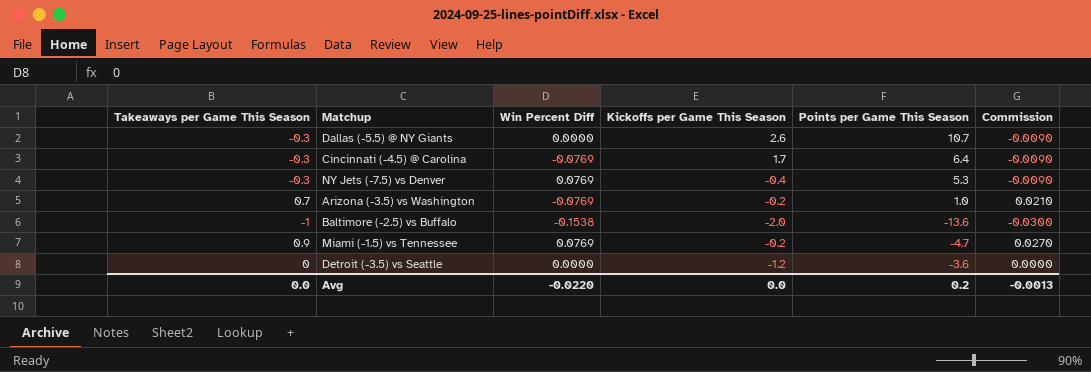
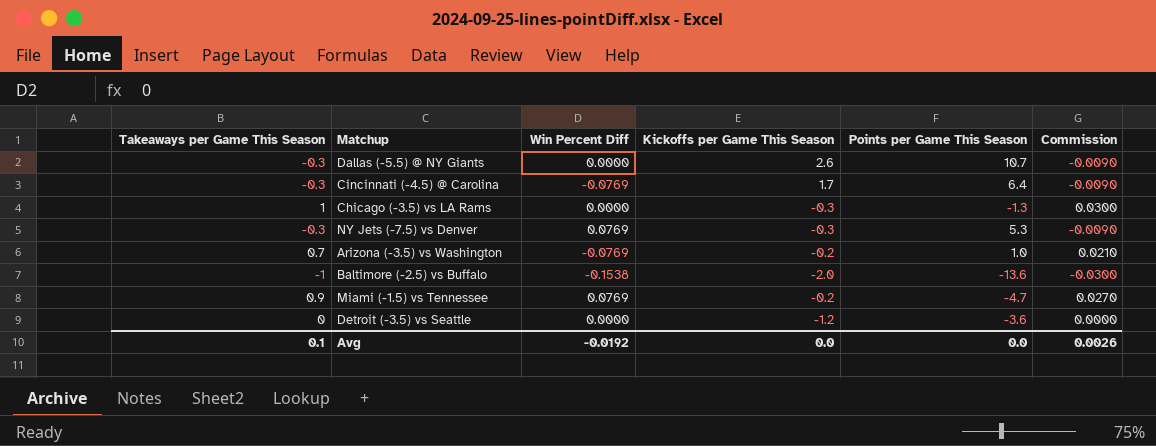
row Chicago (-3.5) vs LA Rams: none -> 1 | 0.0000 | -0.3 | -1.3 | 0.0300
NY Jets (-7.5) vs Denver | Kickoffs per Game This Season: -0.4 -> -0.3
Avg | Takeaways per Game This Season: 0.0 -> 0.1
Avg | Win Percent Diff: -0.0220 -> -0.0192
Avg | Points per Game This Season: 0.2 -> 0.0
Avg | Commission: -0.0013 -> 0.0026

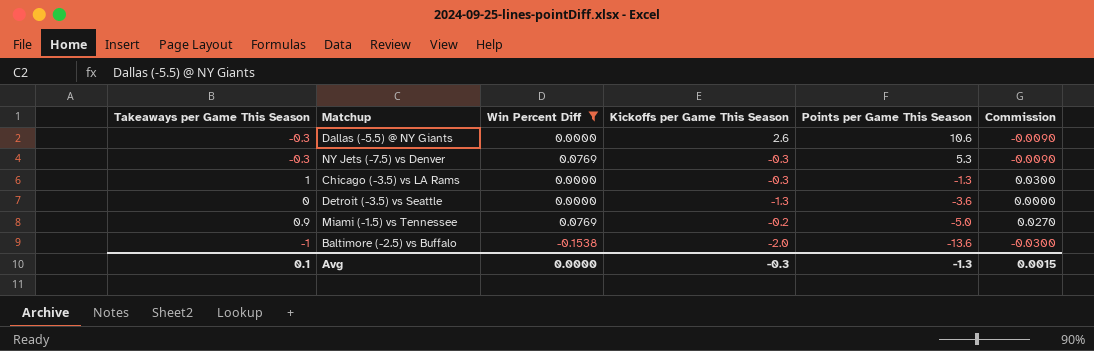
filter: none -> Win Percent Diff != -0.0769
row order: none -> Points per Game This Season descending
Dallas (-5.5) @ NY Giants | Points per Game This Season: 10.7 -> 10.6
Detroit (-3.5) vs Seattle | Kickoffs per Game This Season: -1.2 -> -1.3
Miami (-1.5) vs Tennessee | Points per Game This Season: -4.7 -> -5.0
Avg | Win Percent Diff: -0.0192 -> 0.0000
Avg | Kickoffs per Game This Season: 0.0 -> -0.3
Avg | Points per Game This Season: 0.0 -> -1.3
Avg | Commission: 0.0026 -> 0.0015

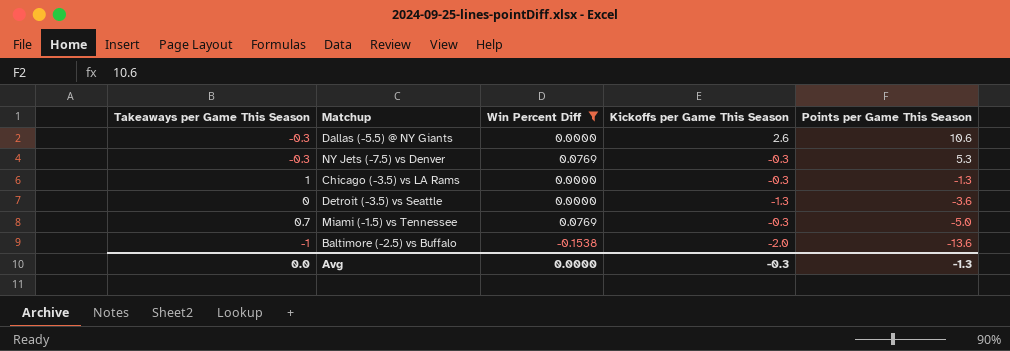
column Commission | formula: [Takeaways per Game This Season] * 0.03 -> none
Miami (-1.5) vs Tennessee | Takeaways per Game This Season: 0.9 -> 0.7
Miami (-1.5) vs Tennessee | Kickoffs per Game This Season: -0.2 -> -0.3
Avg | Takeaways per Game This Season: 0.1 -> 0.0

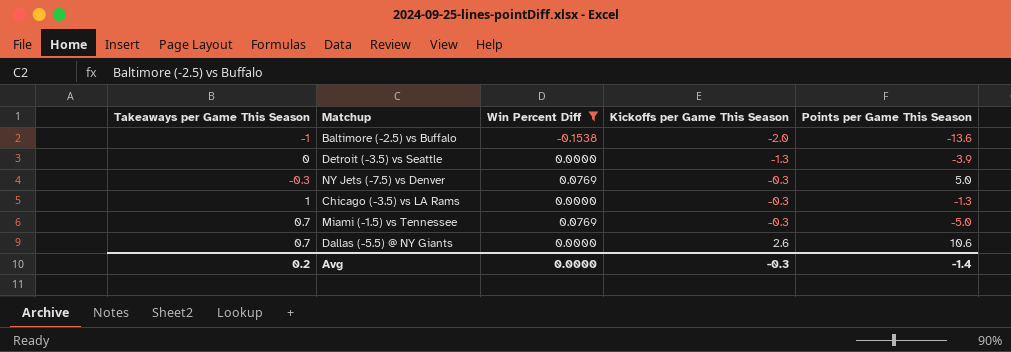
row order: Points per Game This Season descending -> Kickoffs per Game This Season ascending
Detroit (-3.5) vs Seattle | Points per Game This Season: -3.6 -> -3.9
NY Jets (-7.5) vs Denver | Points per Game This Season: 5.3 -> 5.0
Dallas (-5.5) @ NY Giants | Takeaways per Game This Season: -0.3 -> 0.7
Avg | Takeaways per Game This Season: 0.0 -> 0.2
Avg | Points per Game This Season: -1.3 -> -1.4

